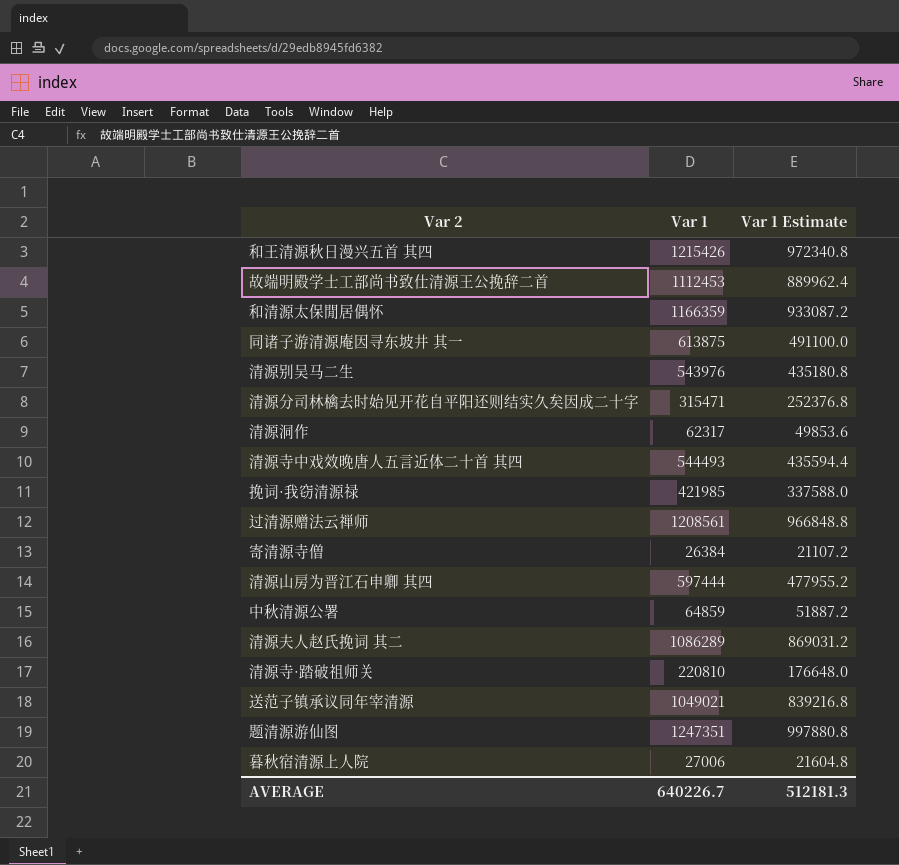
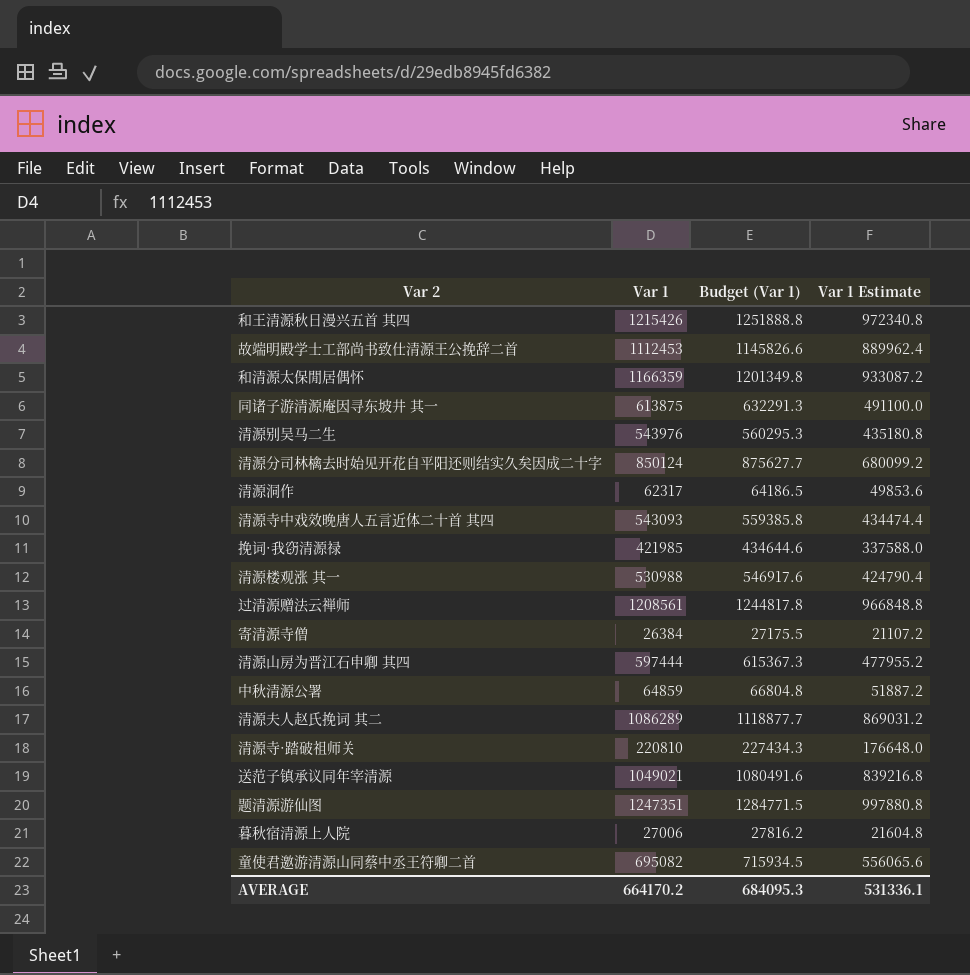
column Budget (Var 1) | formula: none -> [Var 1] * 1.03
清源分司林檎去时始见开花自平阳还则结实久矣因成二十字 | Var 1: 315471 -> 850124
清源分司林檎去时始见开花自平阳还则结实久矣因成二十字 | Var 1 Estimate: 252376.8 -> 680099.2
清源寺中戏效晚唐人五言近体二十首 其四 | Var 1: 544493 -> 543093
清源寺中戏效晚唐人五言近体二十首 其四 | Var 1 Estimate: 435594.4 -> 434474.4
row 清源楼观涨 其一: none -> 530988 | 546917.6 | 424790.4
row 童使君邀游清源山同蔡中丞王符卿二首: none -> 695082 | 715934.5 | 556065.6
AVERAGE | Var 1: 640226.7 -> 664170.2
AVERAGE | Var 1 Estimate: 512181.3 -> 531336.1

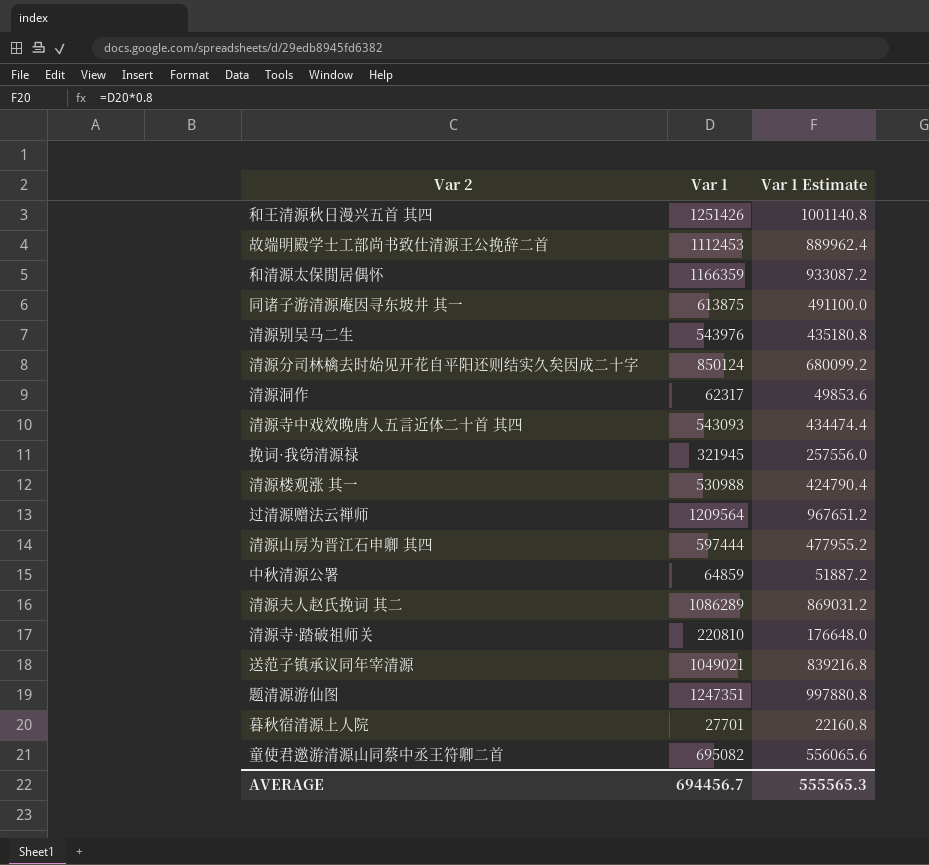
column Budget (Var 1) | formula: [Var 1] * 1.03 -> none
row 寄清源寺僧: 26384 | 27175.5 | 21107.2 -> none
和王清源秋日漫兴五首 其四 | Var 1: 1215426 -> 1251426
和王清源秋日漫兴五首 其四 | Var 1 Estimate: 972340.8 -> 1001140.8
挽词·我窃清源禄 | Var 1: 421985 -> 321945
挽词·我窃清源禄 | Var 1 Estimate: 337588.0 -> 257556.0
过清源赠法云禅师 | Var 1: 1208561 -> 1209564
过清源赠法云禅师 | Var 1 Estimate: 966848.8 -> 967651.2
暮秋宿清源上人院 | Var 1: 27006 -> 27701
暮秋宿清源上人院 | Var 1 Estimate: 21604.8 -> 22160.8
AVERAGE | Var 1: 664170.2 -> 694456.7
AVERAGE | Var 1 Estimate: 531336.1 -> 555565.3

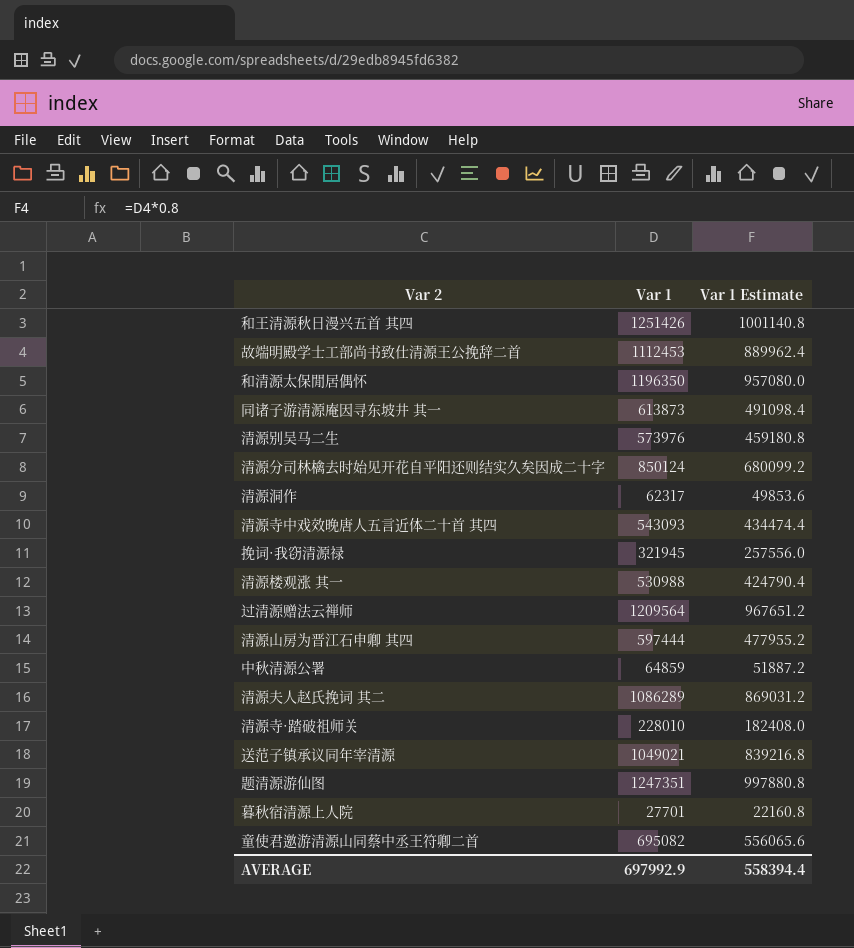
和清源太保閒居偶怀 | Var 1: 1166359 -> 1196350
和清源太保閒居偶怀 | Var 1 Estimate: 933087.2 -> 957080.0
同诸子游清源庵因寻东坡井 其一 | Var 1: 613875 -> 613873
同诸子游清源庵因寻东坡井 其一 | Var 1 Estimate: 491100.0 -> 491098.4
清源别吴马二生 | Var 1: 543976 -> 573976
清源别吴马二生 | Var 1 Estimate: 435180.8 -> 459180.8
清源寺·踏破祖师关 | Var 1: 220810 -> 228010
清源寺·踏破祖师关 | Var 1 Estimate: 176648.0 -> 182408.0
AVERAGE | Var 1: 694456.7 -> 697992.9
AVERAGE | Var 1 Estimate: 555565.3 -> 558394.4

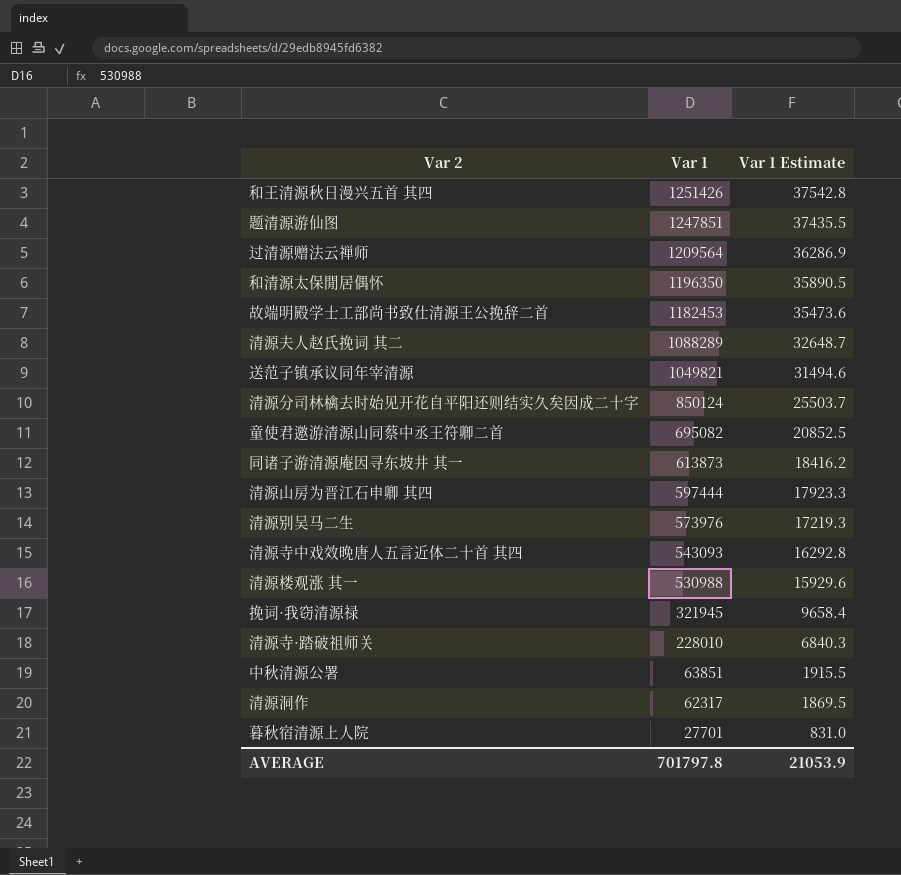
row order: none -> Var 1 descending
column Var 1 Estimate | formula: [Var 1] * 0.8 -> [Var 1] * 0.03
题清源游仙图 | Var 1: 1247351 -> 1247851
故端明殿学士工部尚书致仕清源王公挽辞二首 | Var 1: 1112453 -> 1182453
清源夫人赵氏挽词 其二 | Var 1: 1086289 -> 1088289
送范子镇承议同年宰清源 | Var 1: 1049021 -> 1049821
中秋清源公署 | Var 1: 64859 -> 63851
AVERAGE | Var 1: 697992.9 -> 701797.8
AVERAGE | Var 1 Estimate: 558394.4 -> 21053.9

